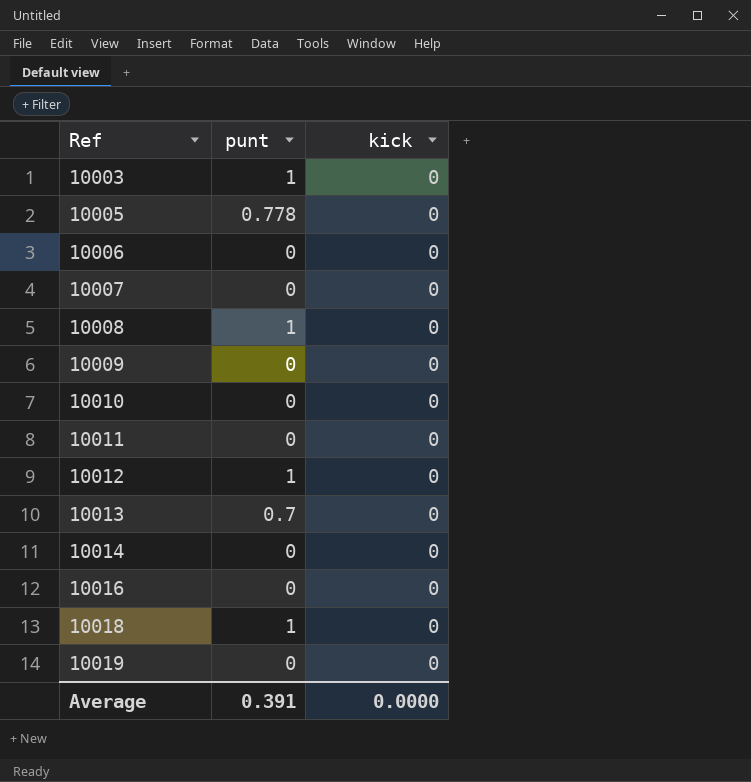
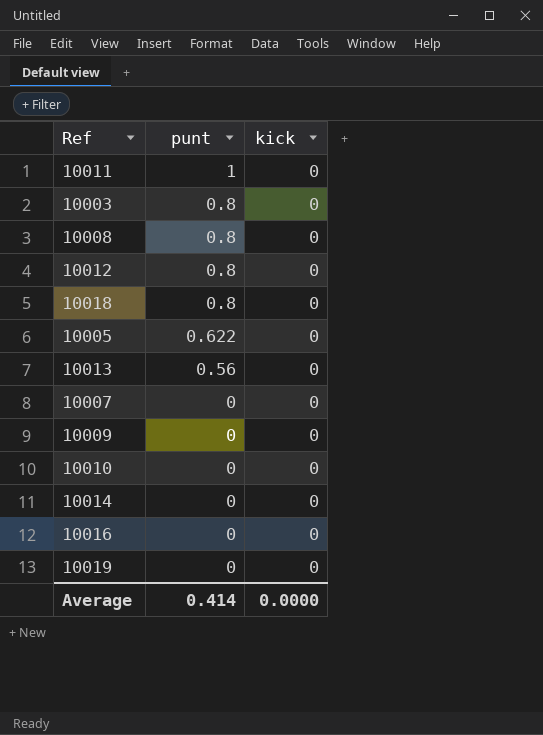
row order: Ref ascending -> punt descending
row 10006: 0 | 0 -> none
10011 | punt: 0 -> 1
10003 | punt: 1 -> 0.8
10008 | punt: 1 -> 0.8
10012 | punt: 1 -> 0.8
10018 | punt: 1 -> 0.8
10005 | punt: 0.778 -> 0.622
10013 | punt: 0.7 -> 0.56
Average | punt: 0.391 -> 0.414

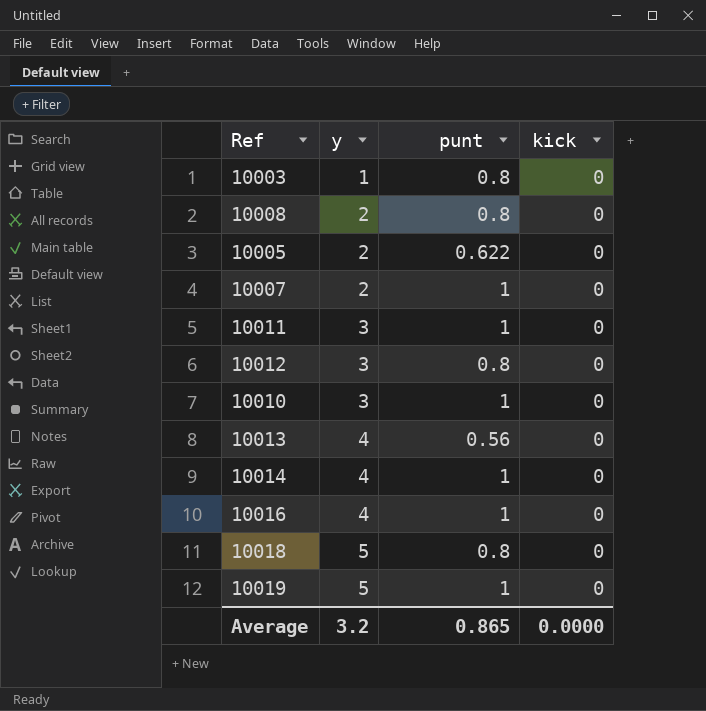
row order: punt descending -> y ascending
column y | position: none -> 2
row 10009: 0 | 0 -> none
10007 | punt: 0 -> 1
10010 | punt: 0 -> 1
10014 | punt: 0 -> 1
10016 | punt: 0 -> 1
10019 | punt: 0 -> 1
Average | punt: 0.414 -> 0.865

